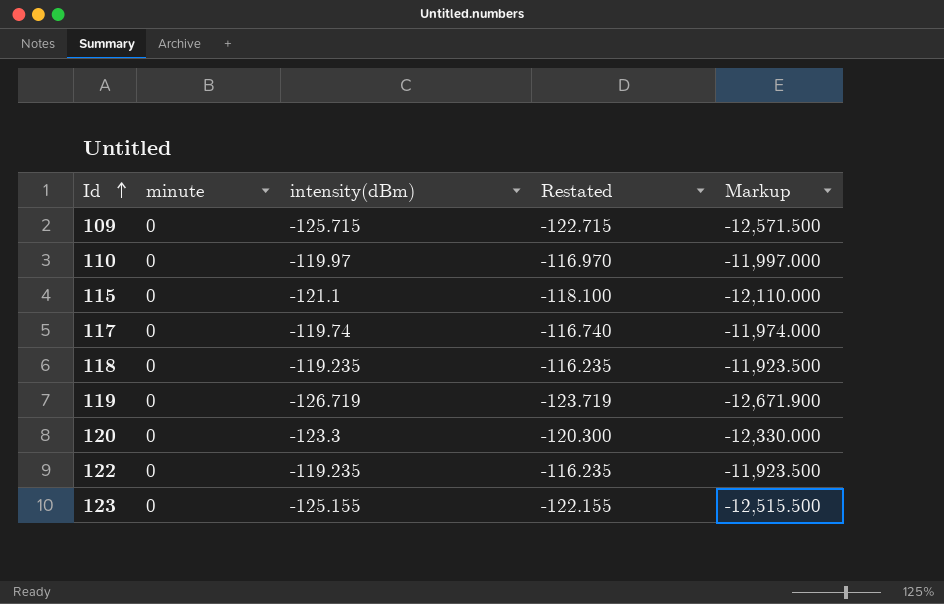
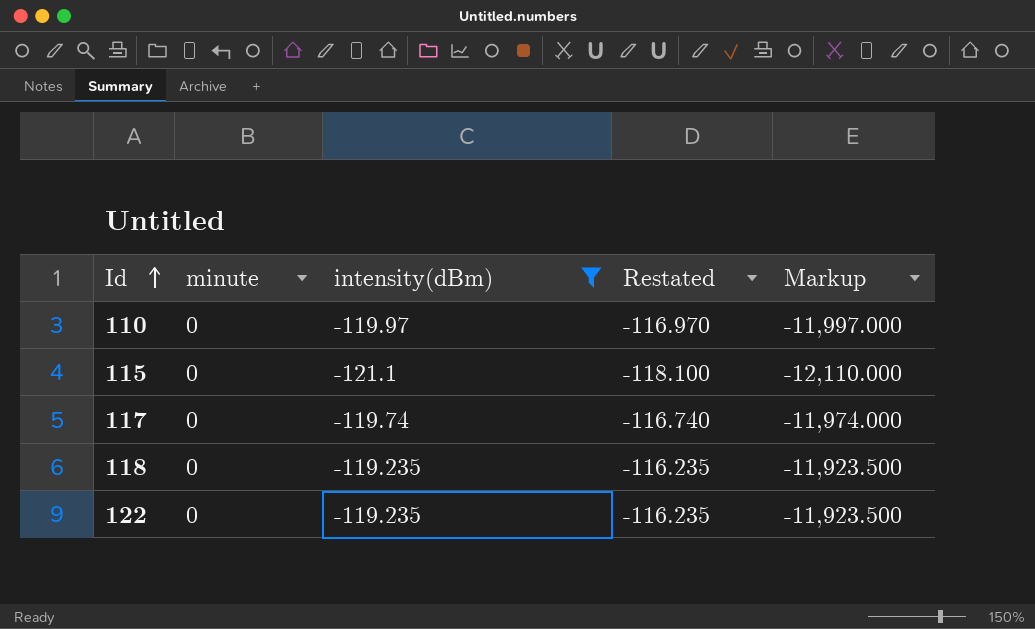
filter: none -> intensity(dBm) >= -121.1

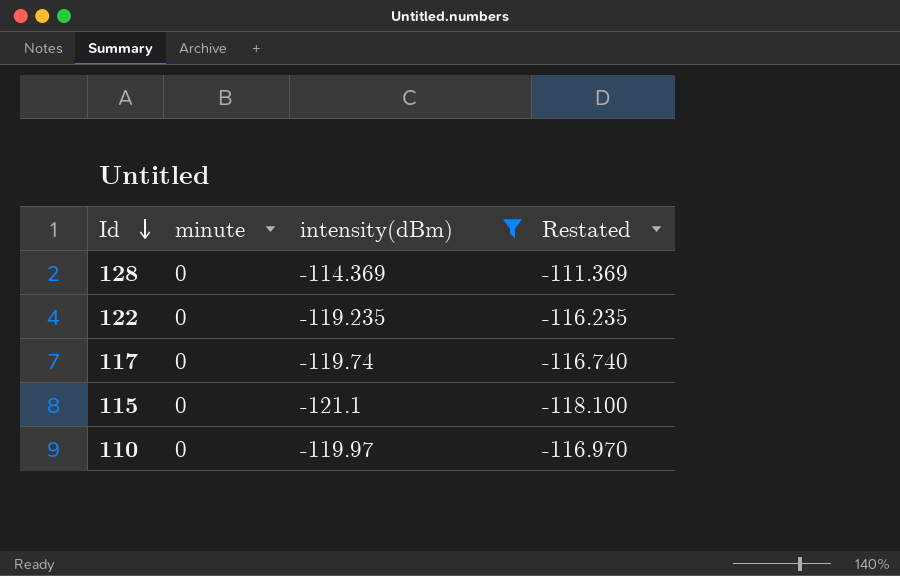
row order: Id ascending -> Id descending
column Markup | formula: [intensity(dBm)] * 100 -> none
row 118: 0 | -119.235 | -116.235 | -11,923.500 -> none
row 128: none -> 0 | -114.369 | -111.369

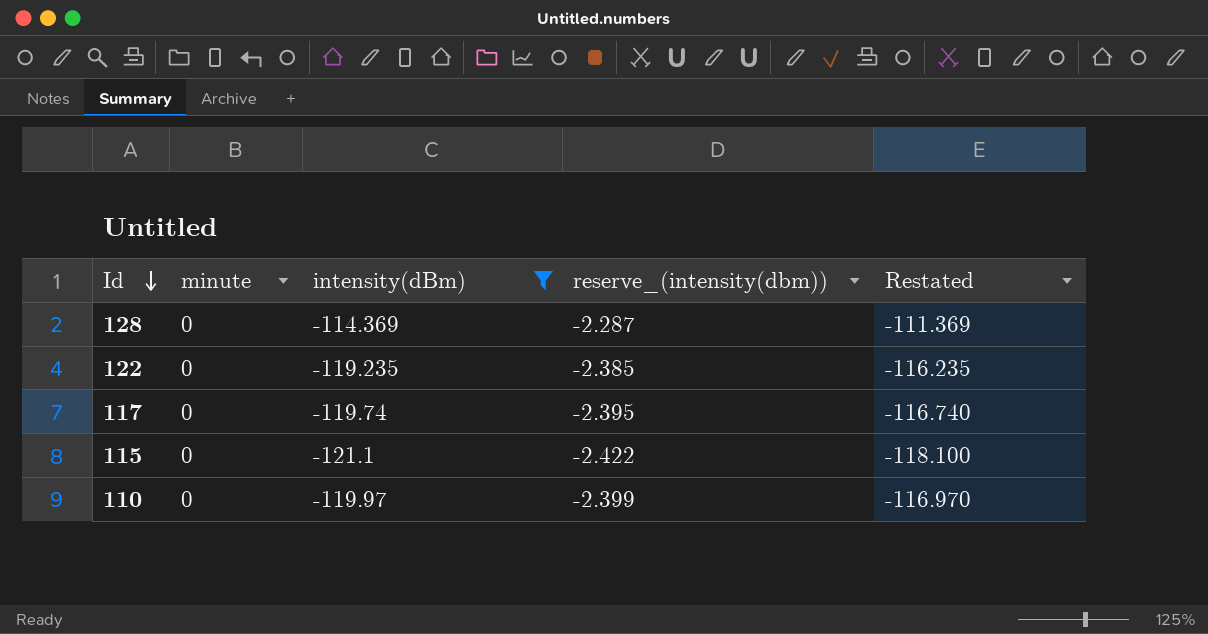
column reserve_(intensity(dbm)) | formula: none -> [intensity(dBm)] * 0.02

